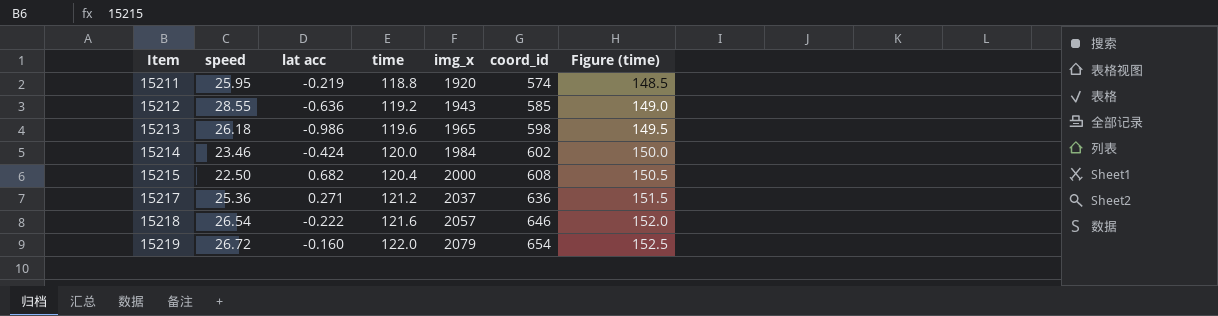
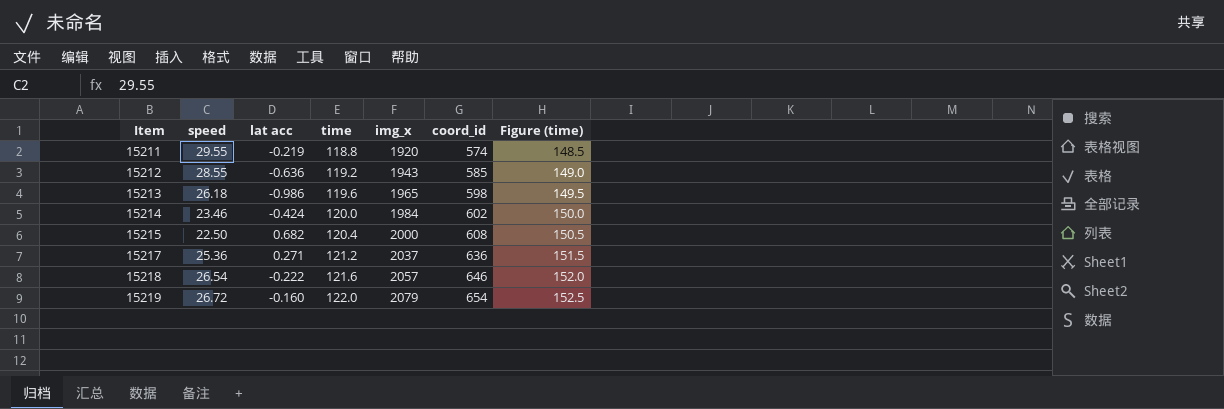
15211 | speed: 25.95 -> 29.55

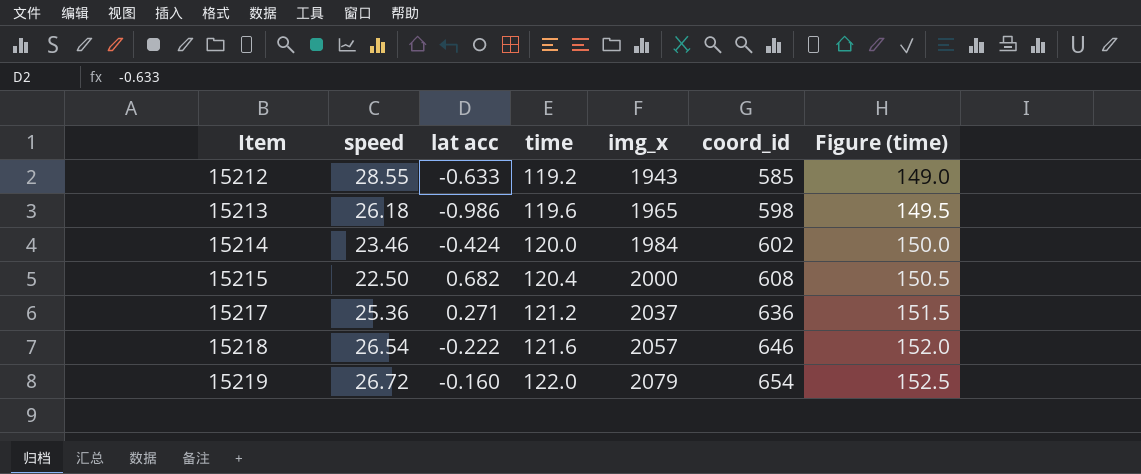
row 15211: 29.55 | -0.219 | 118.8 | 1920 | 574 | 148.5 -> none
15212 | lat acc: -0.636 -> -0.633

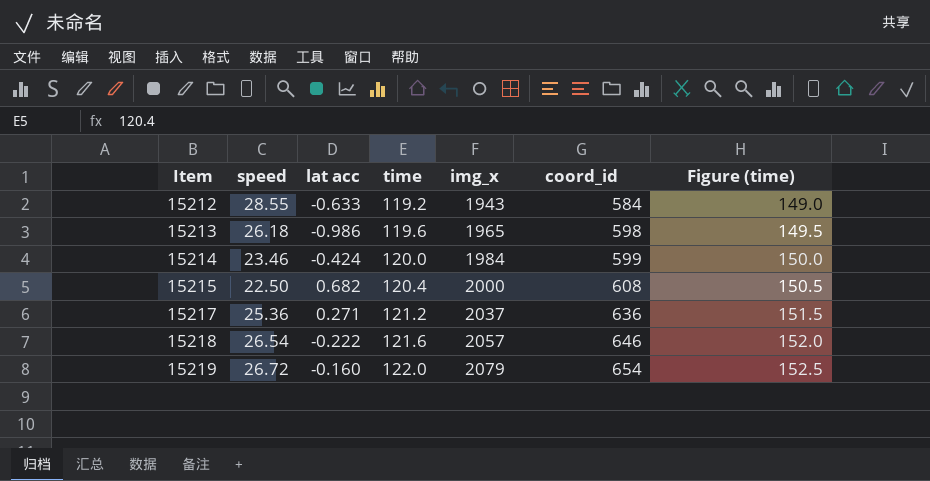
15212 | coord_id: 585 -> 584
15214 | coord_id: 602 -> 599

